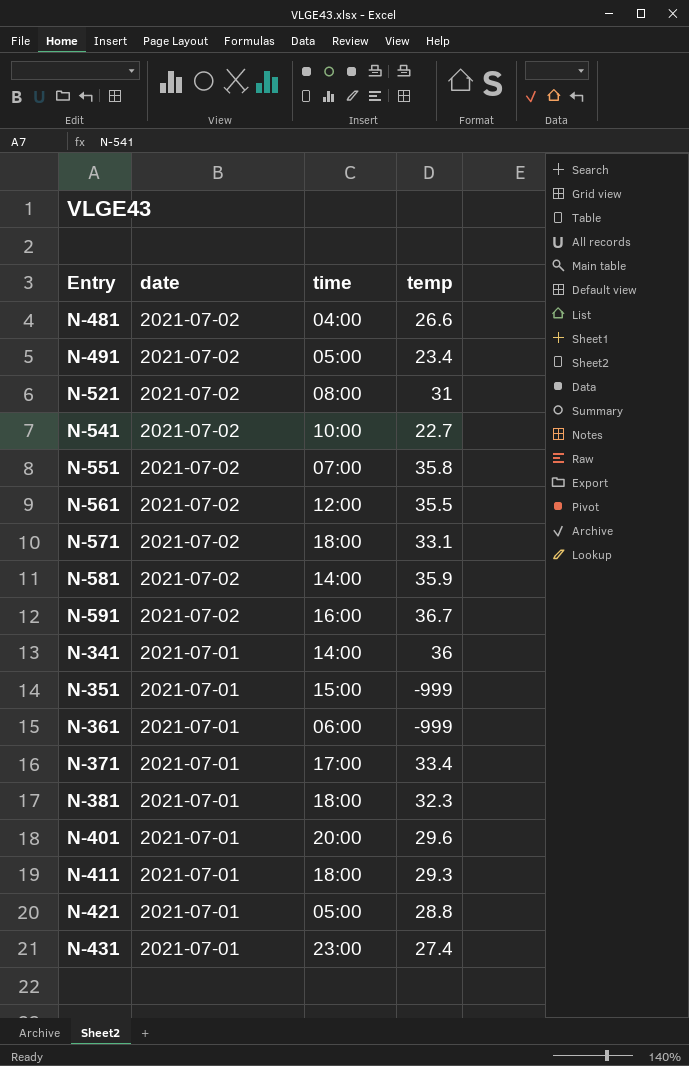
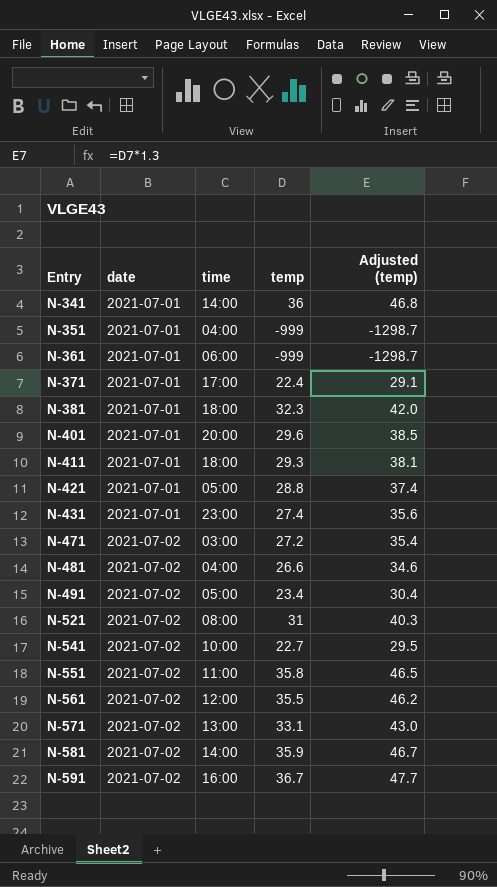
row order: date descending -> Entry ascending
column Adjusted (temp) | formula: none -> [temp] * 1.3
N-351 | time: 15:00 -> 04:00
N-371 | temp: 33.4 -> 22.4
row N-471: none -> 2021-07-02 | 03:00 | 27.2 | 35.4
N-551 | time: 07:00 -> 11:00
N-571 | time: 18:00 -> 13:00

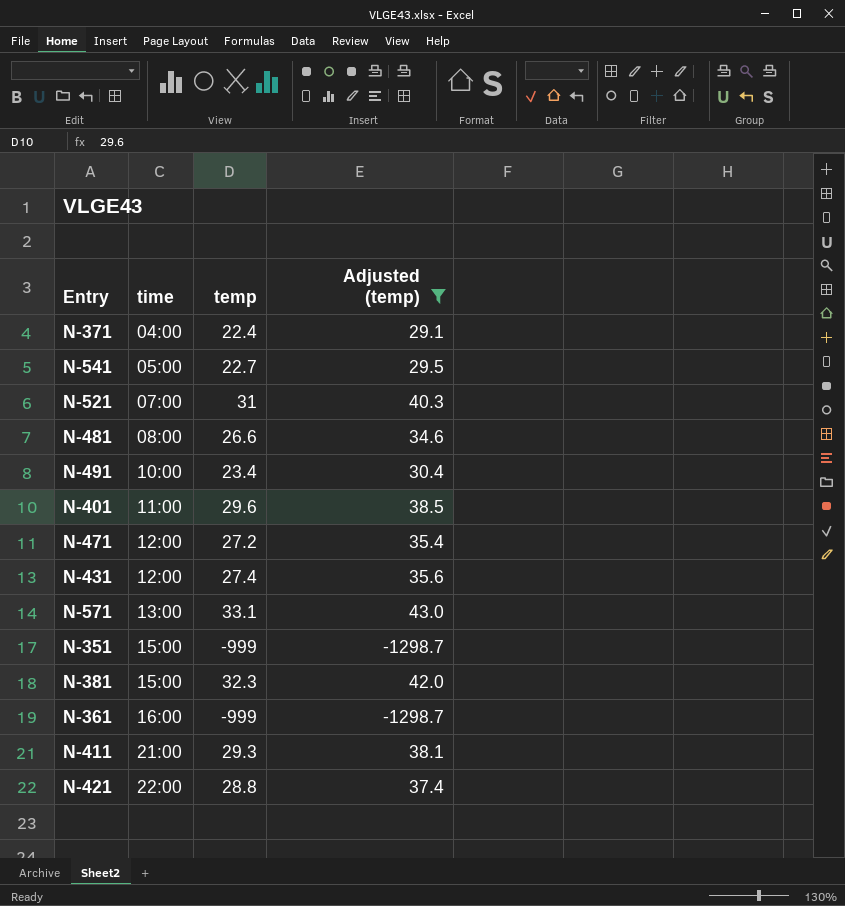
filter: none -> Adjusted (temp) <= 43.0
row order: Entry ascending -> time ascending
column date | position: 2 -> none
N-371 | time: 17:00 -> 04:00
N-541 | time: 10:00 -> 05:00
N-521 | time: 08:00 -> 07:00
N-481 | time: 04:00 -> 08:00
N-491 | time: 05:00 -> 10:00
N-401 | time: 20:00 -> 11:00
N-471 | time: 03:00 -> 12:00
N-431 | time: 23:00 -> 12:00
N-351 | time: 04:00 -> 15:00
N-381 | time: 18:00 -> 15:00
N-361 | time: 06:00 -> 16:00
N-411 | time: 18:00 -> 21:00
N-421 | time: 05:00 -> 22:00

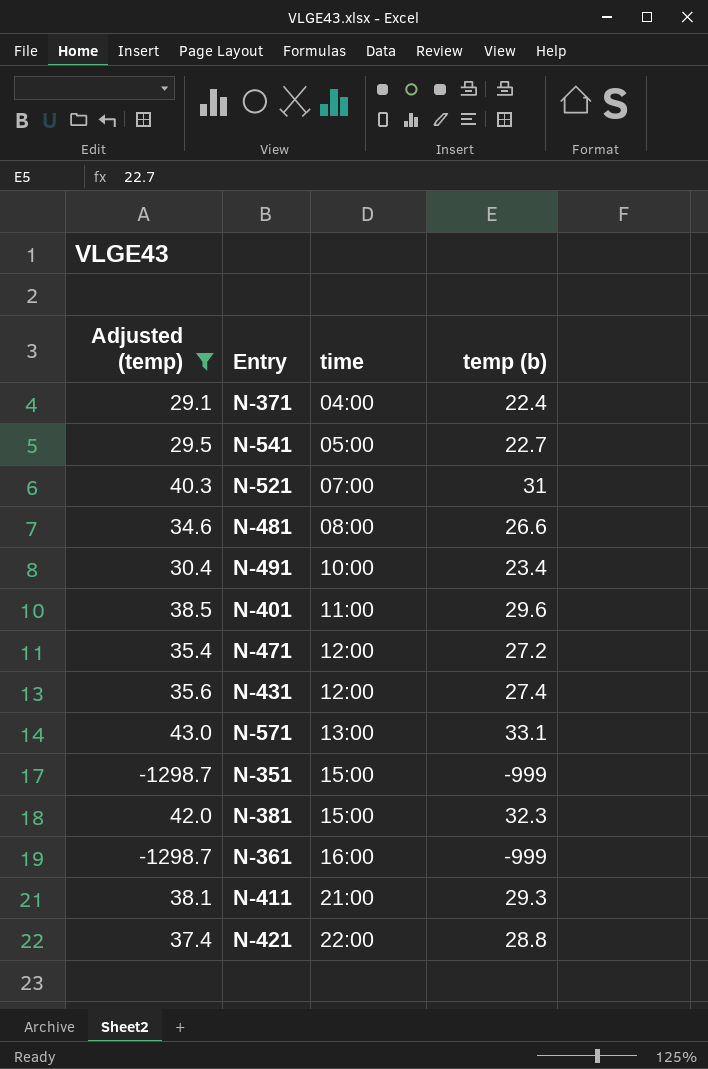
column Adjusted (temp) | position: 4 -> 1
column name: temp -> temp (b)

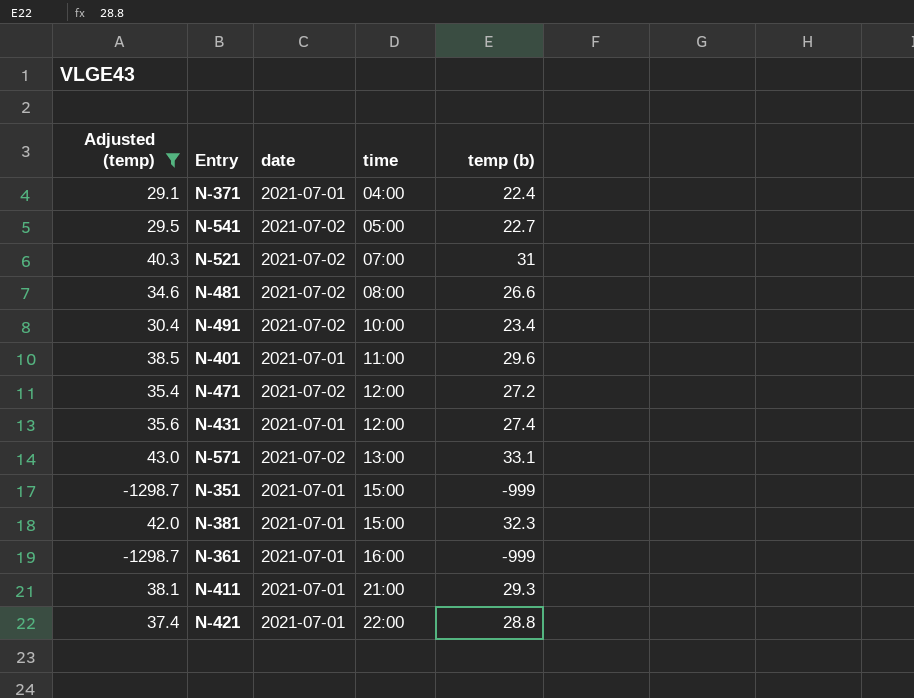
column date | position: none -> 3

